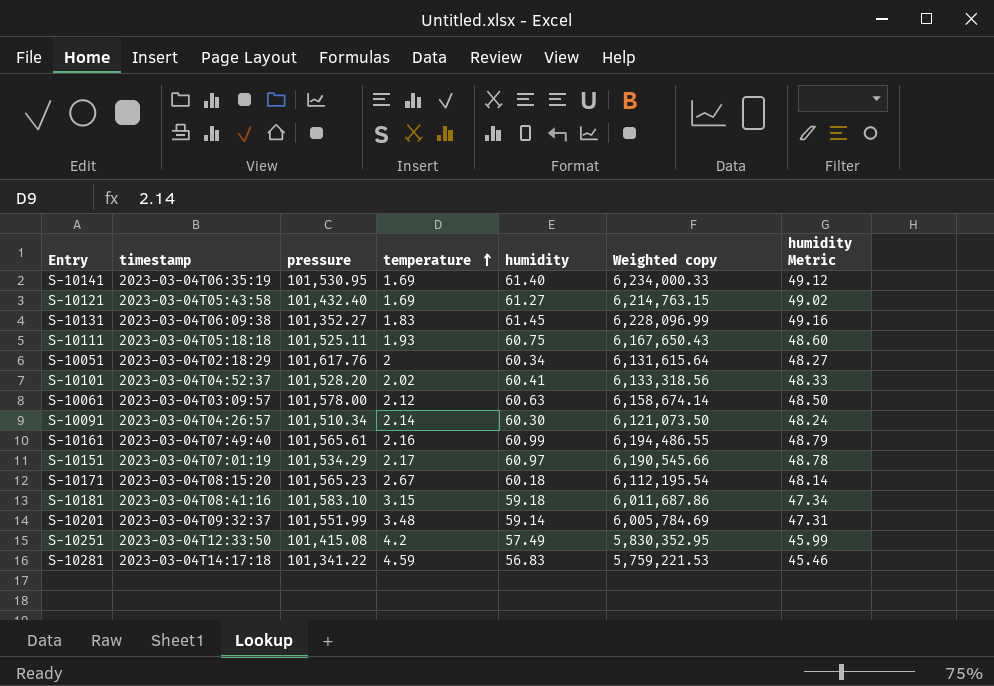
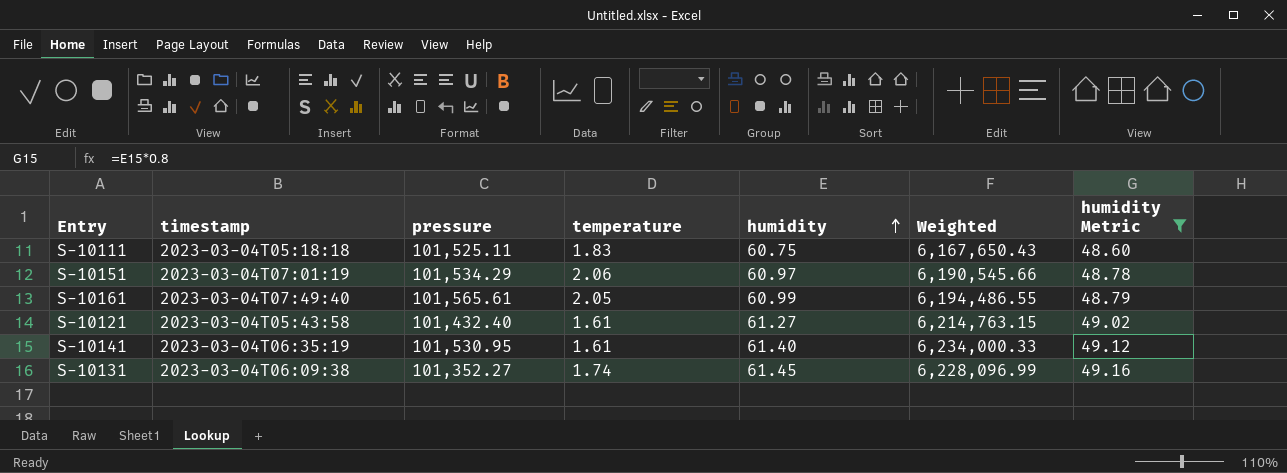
filter: none -> humidity Metric >= 48.60
row order: temperature ascending -> humidity ascending
column name: Weighted copy -> Weighted
S-10111 | temperature: 1.93 -> 1.83
S-10151 | temperature: 2.17 -> 2.06
S-10161 | temperature: 2.16 -> 2.05
S-10121 | temperature: 1.69 -> 1.61
S-10141 | temperature: 1.69 -> 1.61
S-10131 | temperature: 1.83 -> 1.74

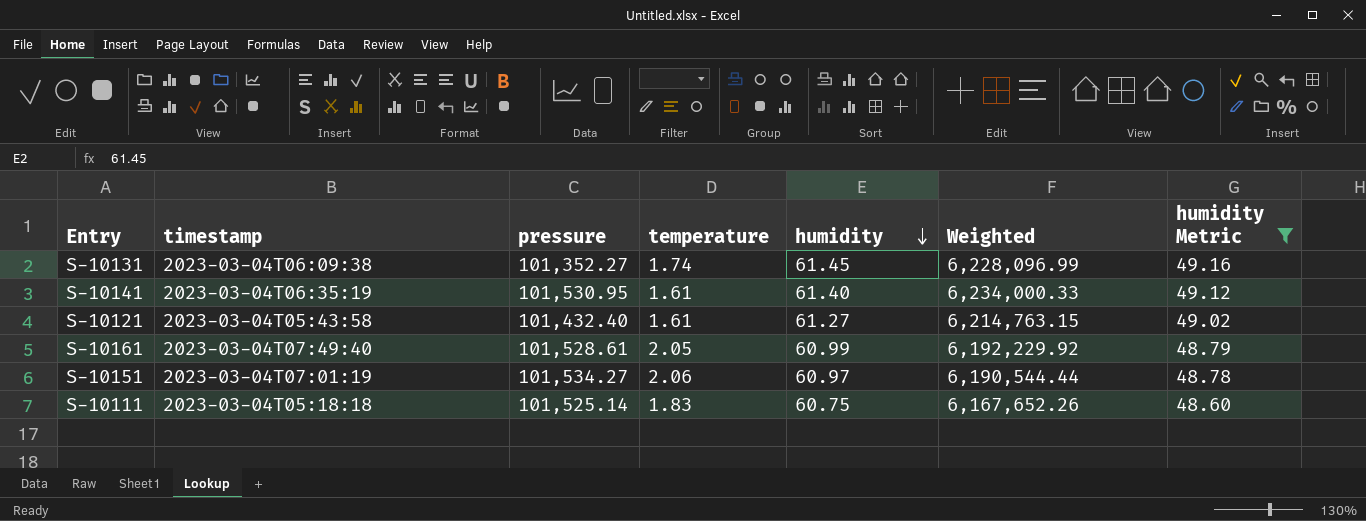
row order: humidity ascending -> humidity descending
S-10161 | pressure: 101,565.61 -> 101,528.61
S-10161 | Weighted: 6,194,486.55 -> 6,192,229.92
S-10151 | pressure: 101,534.29 -> 101,534.27
S-10151 | Weighted: 6,190,545.66 -> 6,190,544.44
S-10111 | pressure: 101,525.11 -> 101,525.14
S-10111 | Weighted: 6,167,650.43 -> 6,167,652.26

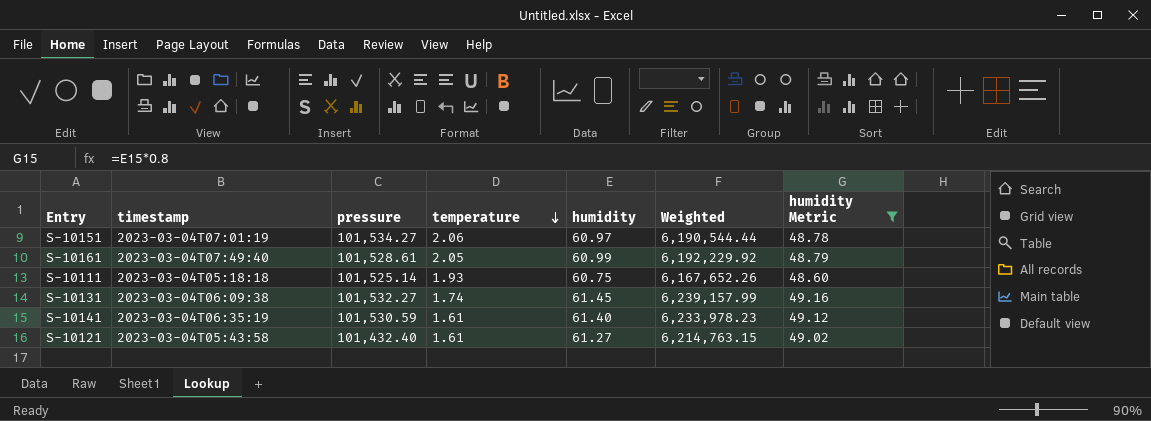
row order: humidity descending -> temperature descending
S-10111 | temperature: 1.83 -> 1.93
S-10131 | pressure: 101,352.27 -> 101,532.27
S-10131 | Weighted: 6,228,096.99 -> 6,239,157.99
S-10141 | pressure: 101,530.95 -> 101,530.59
S-10141 | Weighted: 6,234,000.33 -> 6,233,978.23

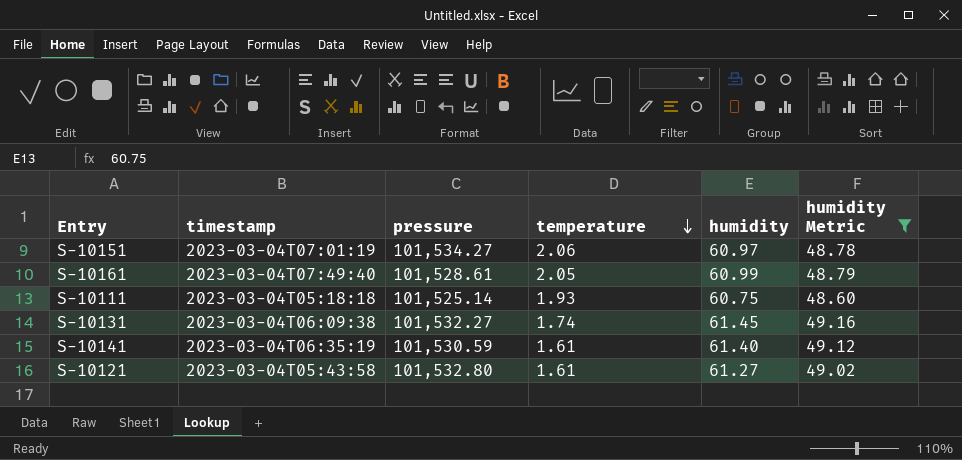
column Weighted | formula: [pressure] * [humidity] -> none
S-10121 | pressure: 101,432.40 -> 101,532.80

